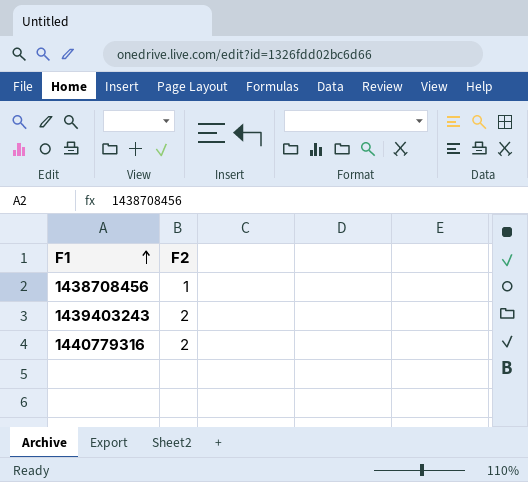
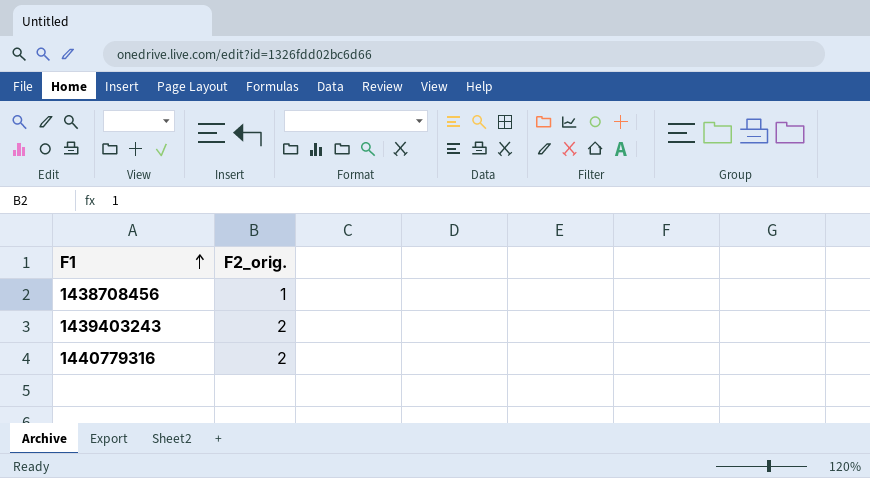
column name: F2 -> F2_orig.

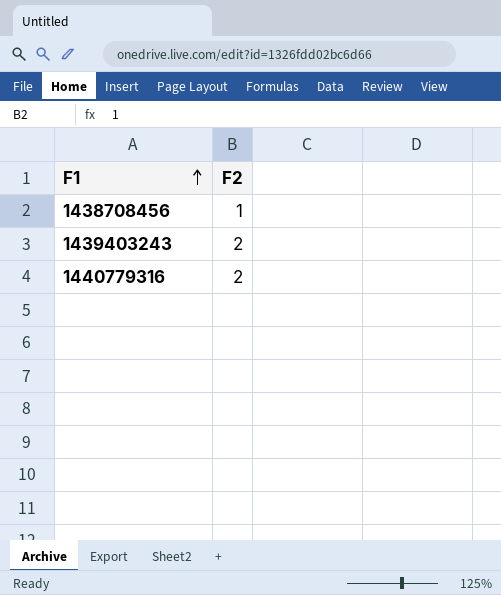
column name: F2_orig. -> F2

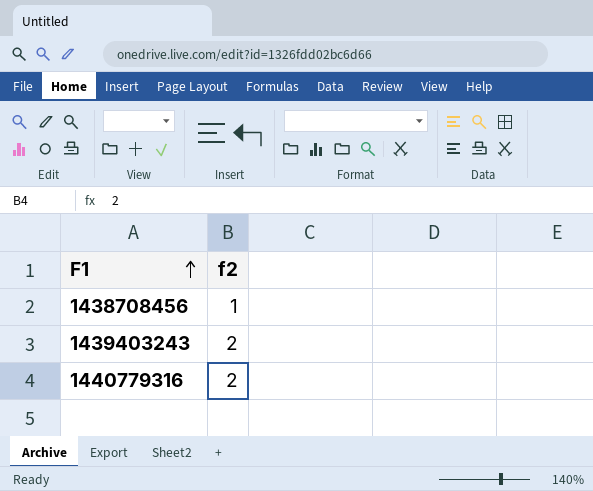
column name: F2 -> f2

